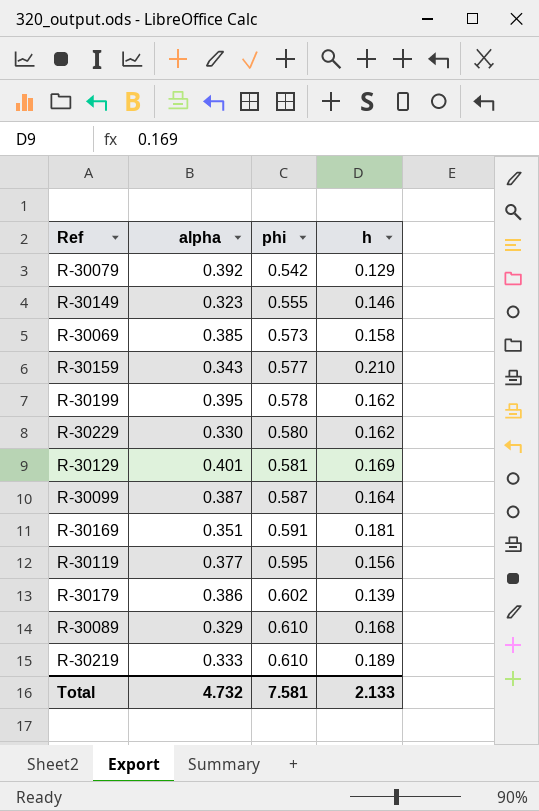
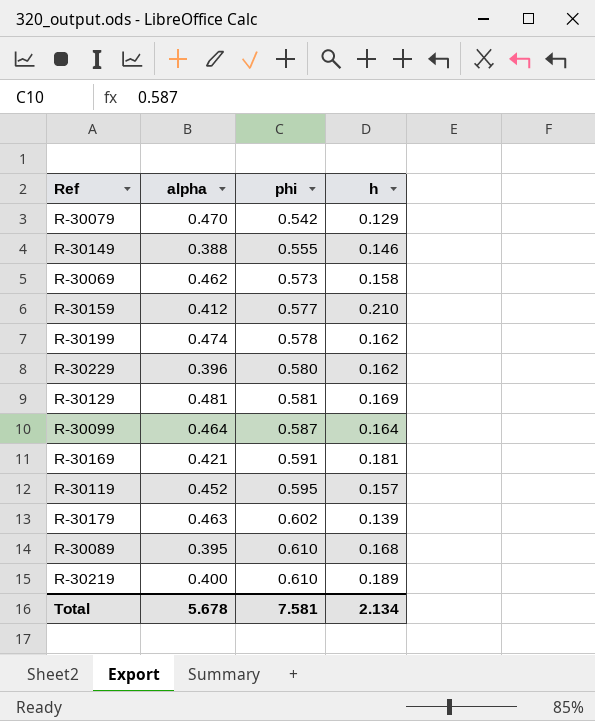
R-30079 | alpha: 0.392 -> 0.470
R-30149 | alpha: 0.323 -> 0.388
R-30069 | alpha: 0.385 -> 0.462
R-30159 | alpha: 0.343 -> 0.412
R-30199 | alpha: 0.395 -> 0.474
R-30229 | alpha: 0.330 -> 0.396
R-30129 | alpha: 0.401 -> 0.481
R-30099 | alpha: 0.387 -> 0.464
R-30169 | alpha: 0.351 -> 0.421
R-30119 | alpha: 0.377 -> 0.452
R-30119 | h: 0.156 -> 0.157
R-30179 | alpha: 0.386 -> 0.463
R-30089 | alpha: 0.329 -> 0.395
R-30219 | alpha: 0.333 -> 0.400
Total | alpha: 4.732 -> 5.678
Total | h: 2.133 -> 2.134

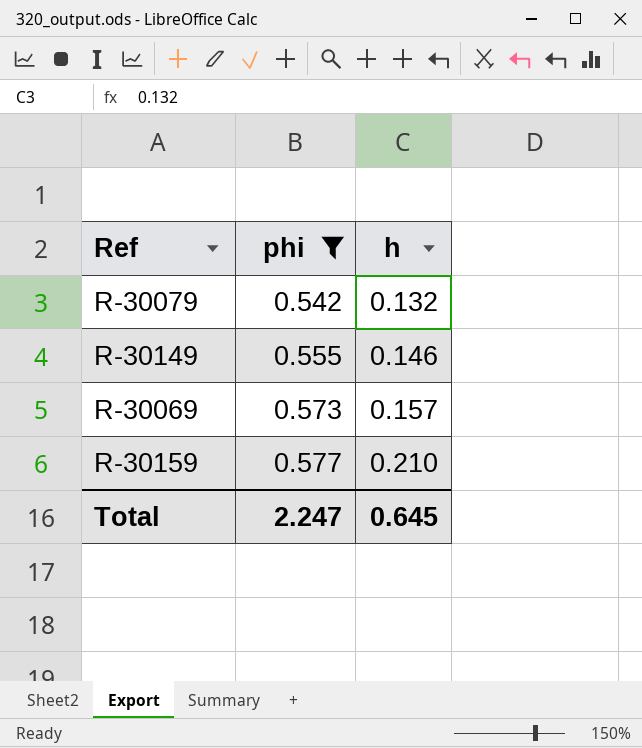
filter: none -> phi <= 0.577
column alpha | position: 2 -> none
R-30079 | h: 0.129 -> 0.132
R-30069 | h: 0.158 -> 0.157
Total | phi: 7.581 -> 2.247
Total | h: 2.134 -> 0.645

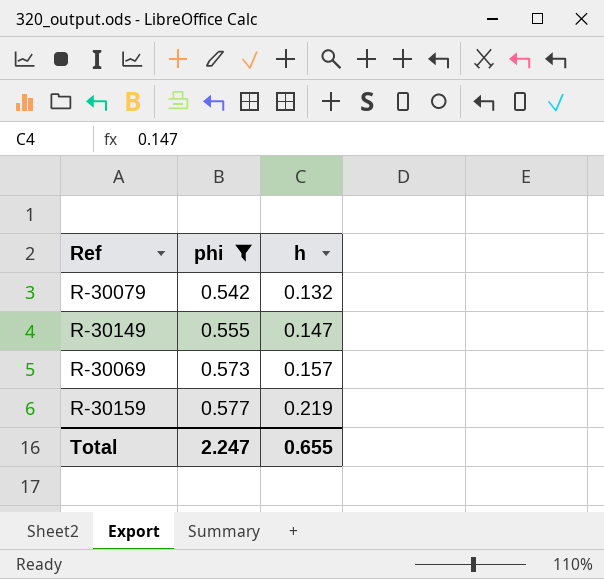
R-30149 | h: 0.146 -> 0.147
R-30159 | h: 0.210 -> 0.219
Total | h: 0.645 -> 0.655

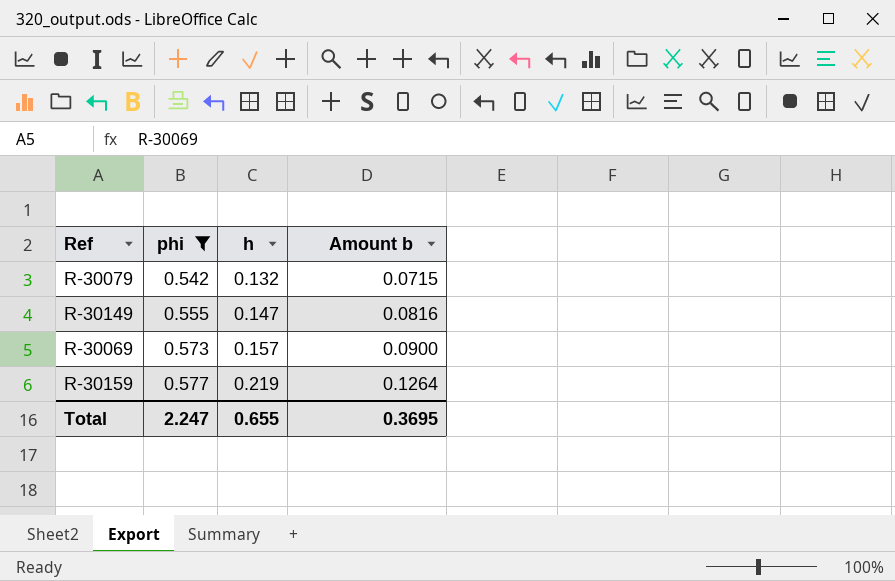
column Amount b | formula: none -> [phi] * [h]

